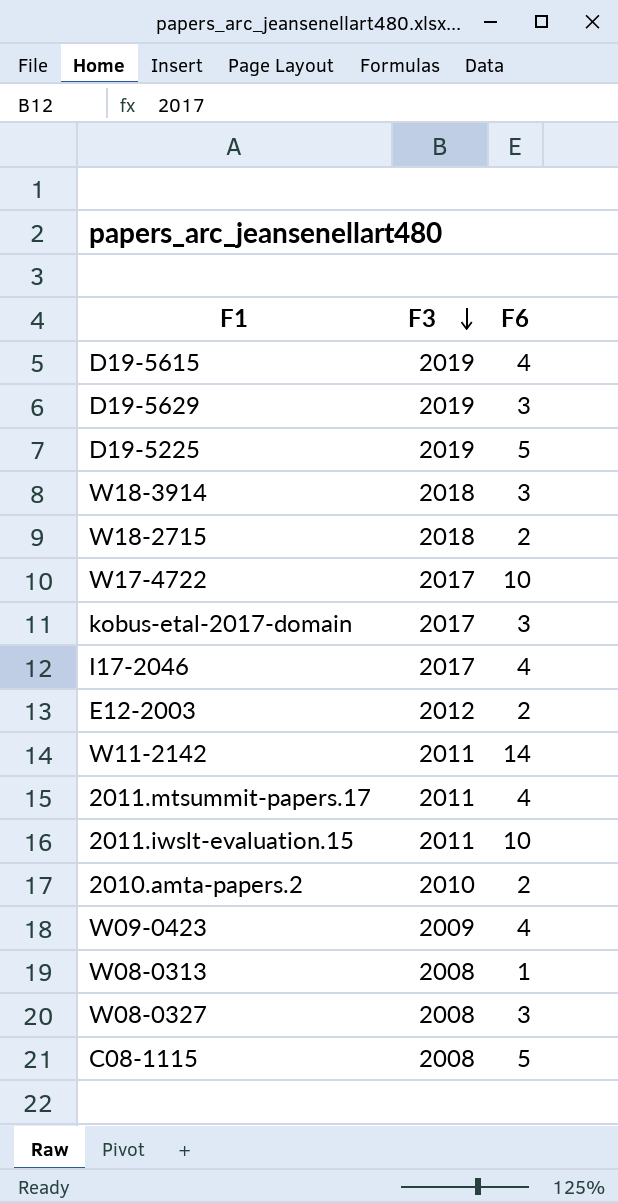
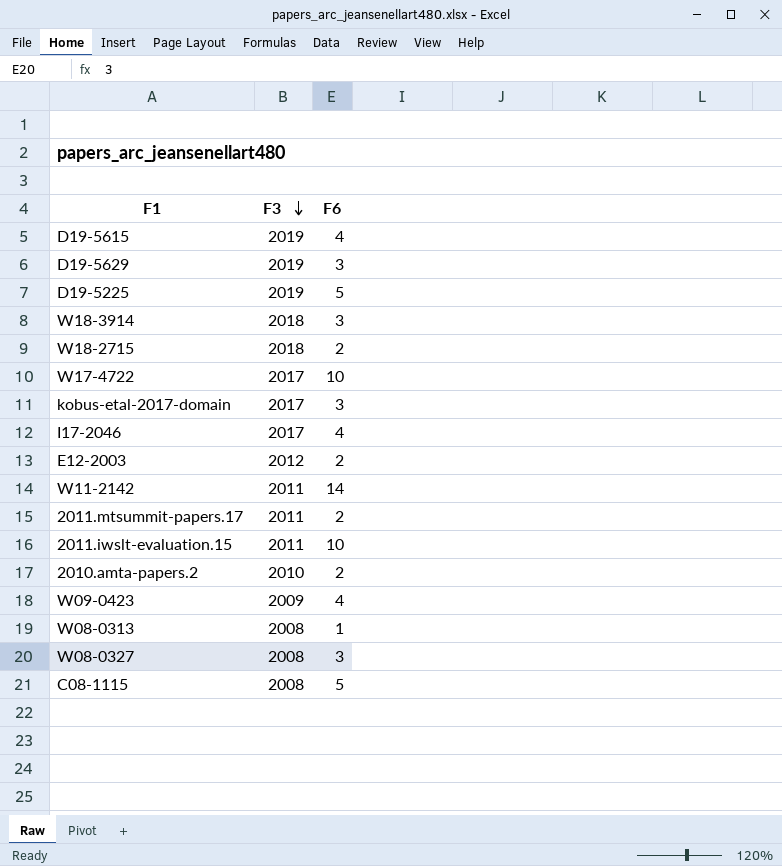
2011.mtsummit-papers.17 | F6: 4 -> 2

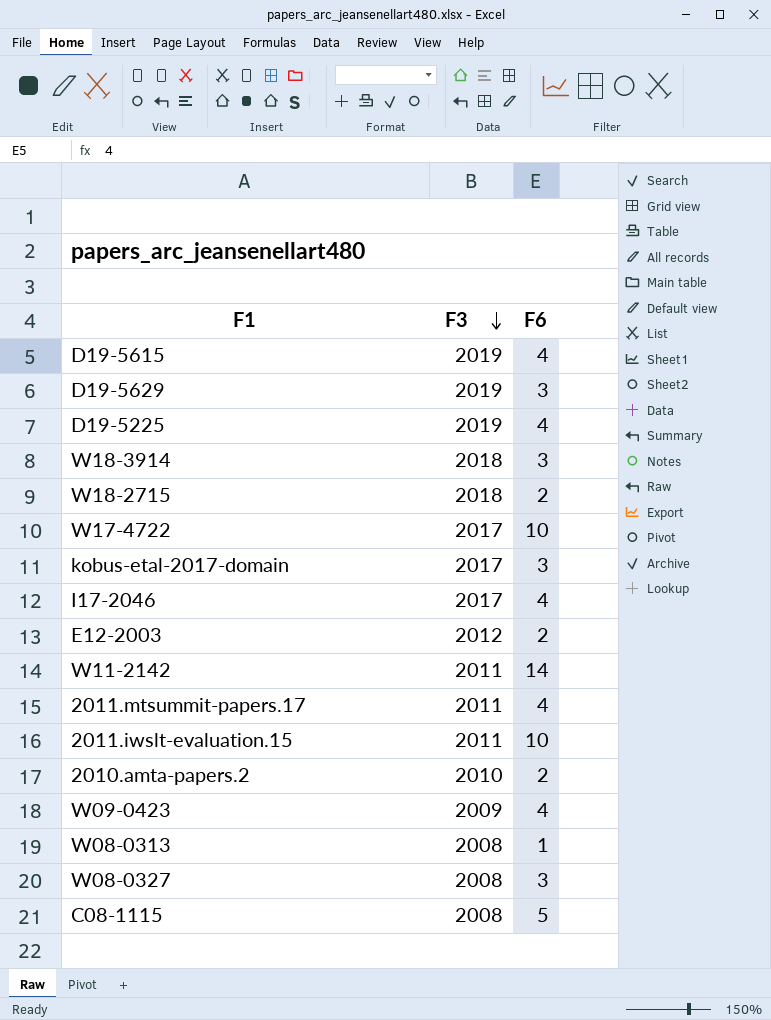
D19-5225 | F6: 5 -> 4
2011.mtsummit-papers.17 | F6: 2 -> 4

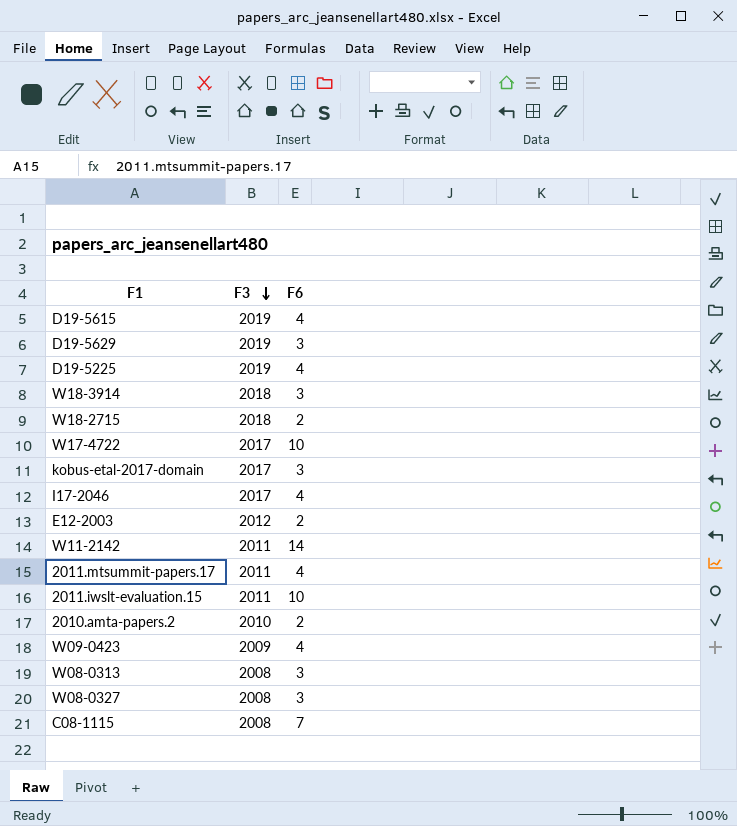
W08-0313 | F6: 1 -> 3
C08-1115 | F6: 5 -> 7

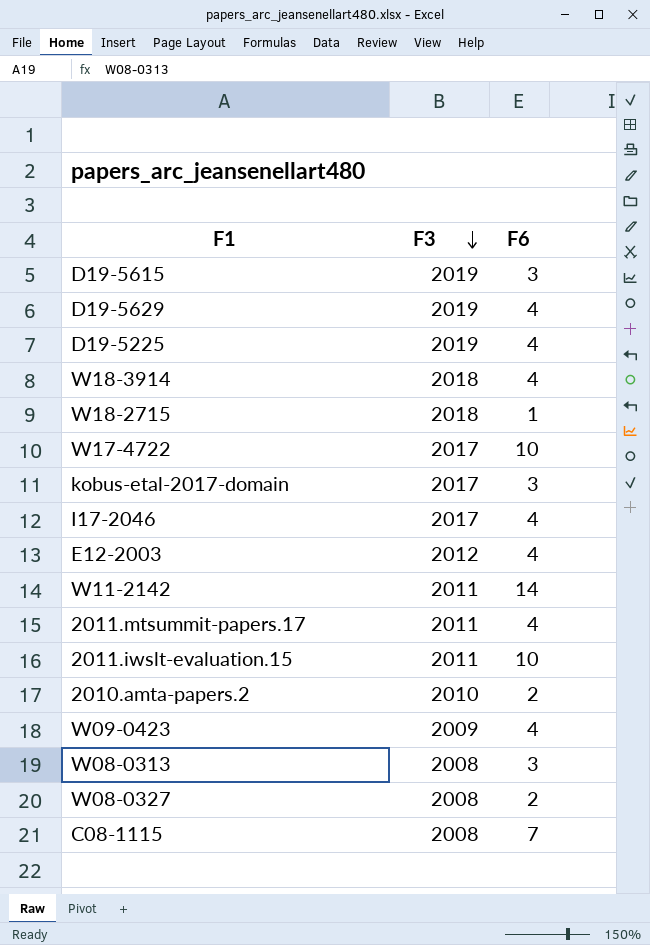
D19-5615 | F6: 4 -> 3
D19-5629 | F6: 3 -> 4
W18-3914 | F6: 3 -> 4
W18-2715 | F6: 2 -> 1
E12-2003 | F6: 2 -> 4
W08-0327 | F6: 3 -> 2

